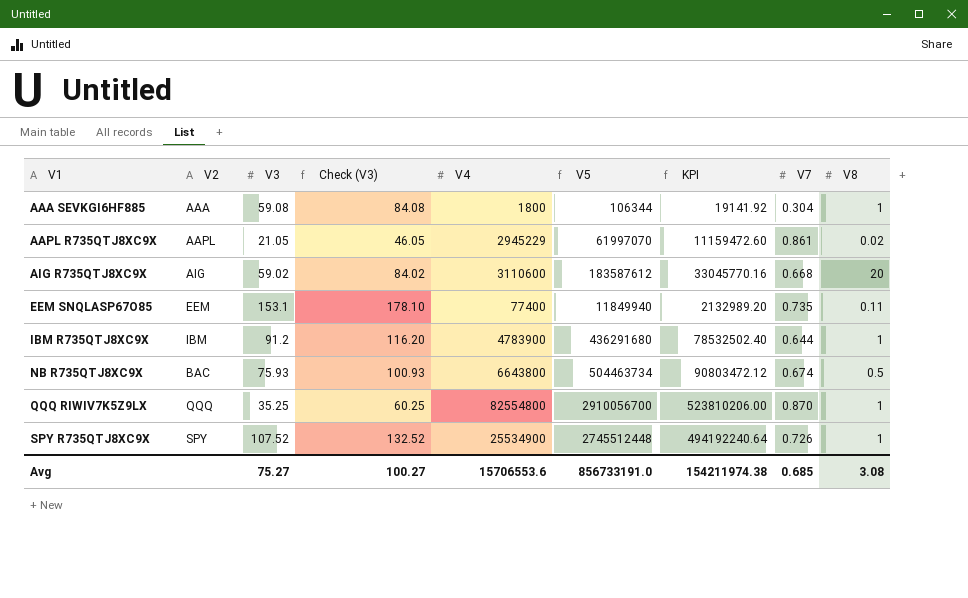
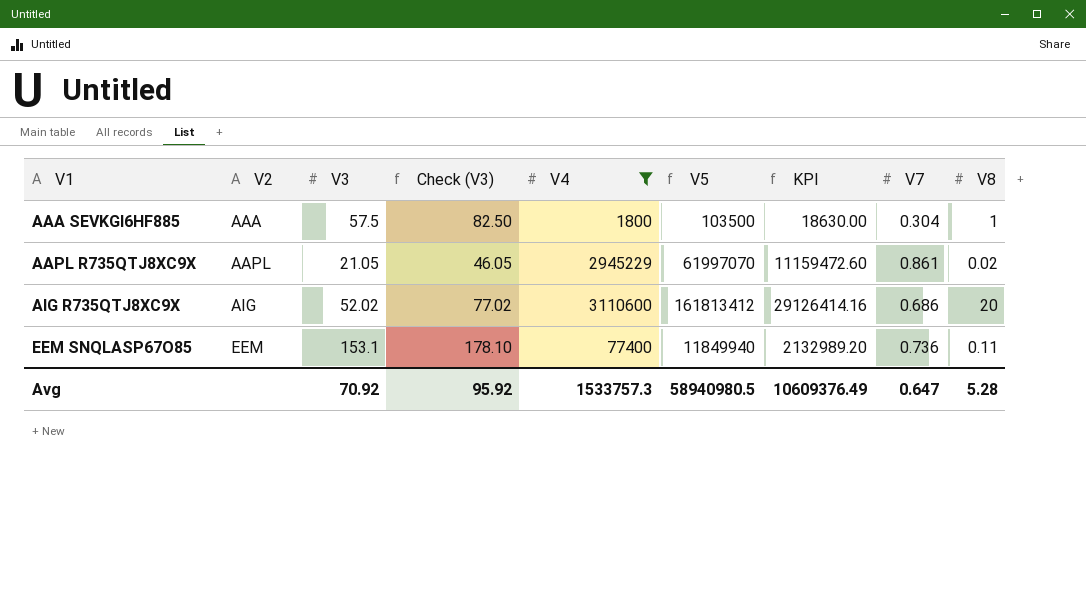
filter: none -> V4 <= 3110600
AAA SEVKGI6HF885 | V3: 59.08 -> 57.5
AAA SEVKGI6HF885 | Check (V3): 84.08 -> 82.50
AAA SEVKGI6HF885 | V5: 106344 -> 103500
AAA SEVKGI6HF885 | KPI: 19141.92 -> 18630.00
AIG R735QTJ8XC9X | V3: 59.02 -> 52.02
AIG R735QTJ8XC9X | Check (V3): 84.02 -> 77.02
AIG R735QTJ8XC9X | V5: 183587612 -> 161813412
AIG R735QTJ8XC9X | KPI: 33045770.16 -> 29126414.16
AIG R735QTJ8XC9X | V7: 0.668 -> 0.686
EEM SNQLASP67O85 | V7: 0.735 -> 0.736
Avg | V3: 75.27 -> 70.92
Avg | Check (V3): 100.27 -> 95.92
Avg | V4: 15706553.6 -> 1533757.3
Avg | V5: 856733191.0 -> 58940980.5
Avg | KPI: 154211974.38 -> 10609376.49
Avg | V7: 0.685 -> 0.647
Avg | V8: 3.08 -> 5.28

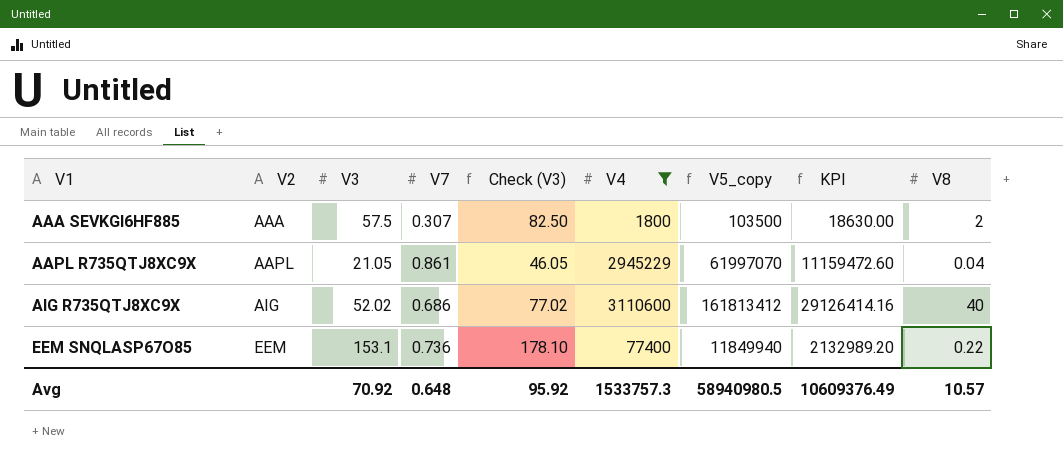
column V7 | position: 8 -> 4
column name: V5 -> V5_copy
AAA SEVKGI6HF885 | V7: 0.304 -> 0.307
AAA SEVKGI6HF885 | V8: 1 -> 2
AAPL R735QTJ8XC9X | V8: 0.02 -> 0.04
AIG R735QTJ8XC9X | V8: 20 -> 40
EEM SNQLASP67O85 | V8: 0.11 -> 0.22
Avg | V7: 0.647 -> 0.648
Avg | V8: 5.28 -> 10.57

